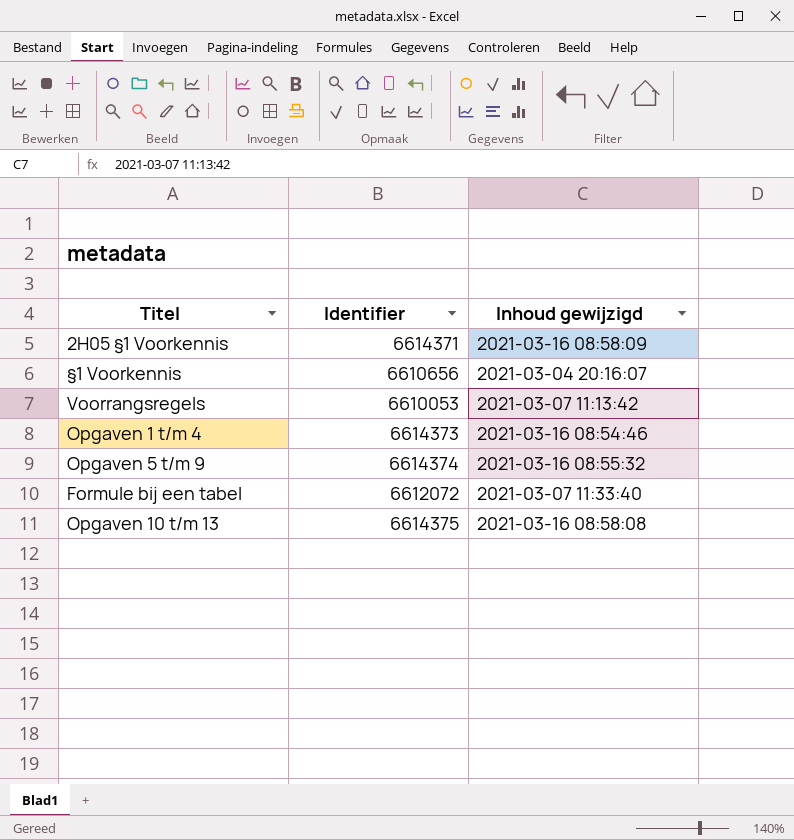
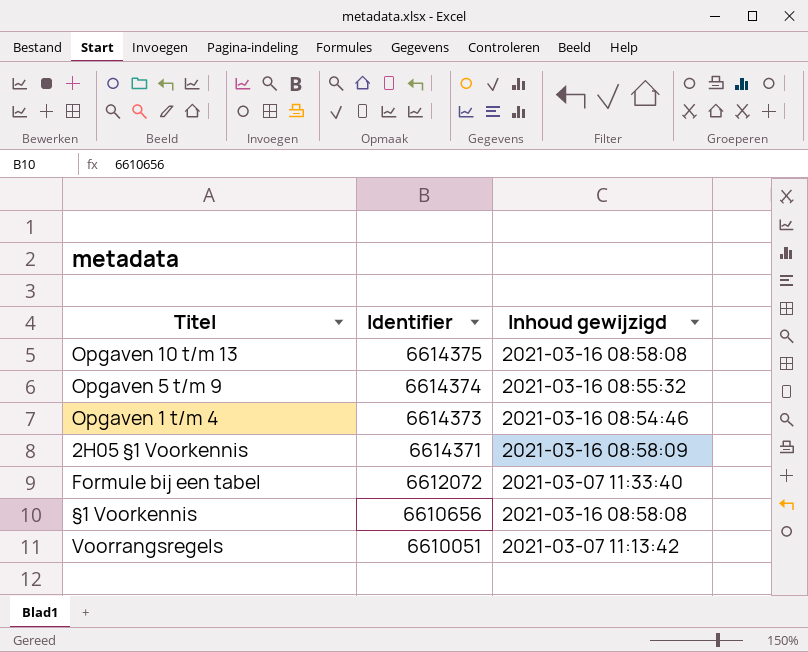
row order: none -> Identifier descending
§1 Voorkennis | Inhoud gewijzigd: 2021-03-04 20:16:07 -> 2021-03-16 08:58:08
Voorrangsregels | Identifier: 6610053 -> 6610051

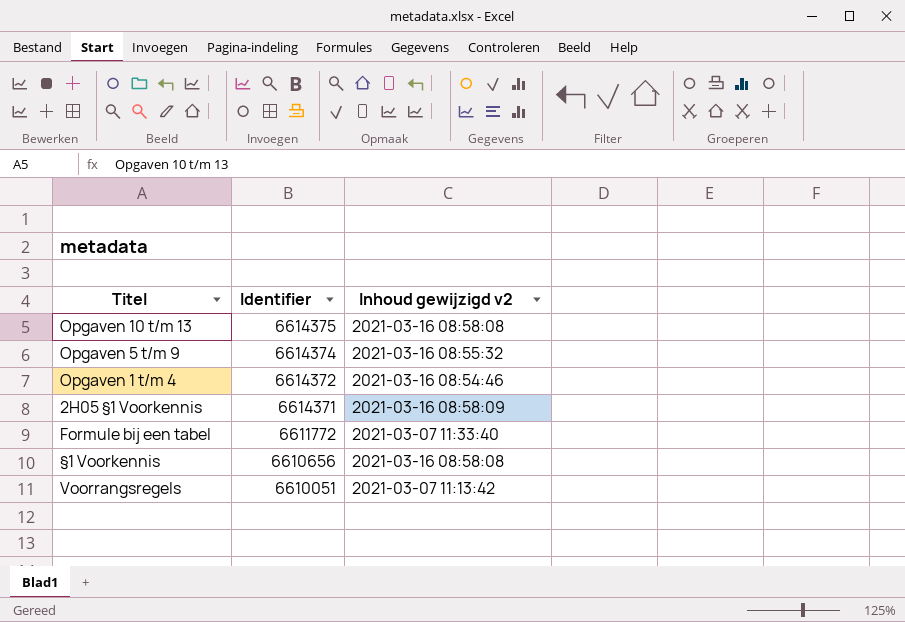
column name: Inhoud gewijzigd -> Inhoud gewijzigd v2
Opgaven 1 t/m 4 | Identifier: 6614373 -> 6614372
Formule bij een tabel | Identifier: 6612072 -> 6611772

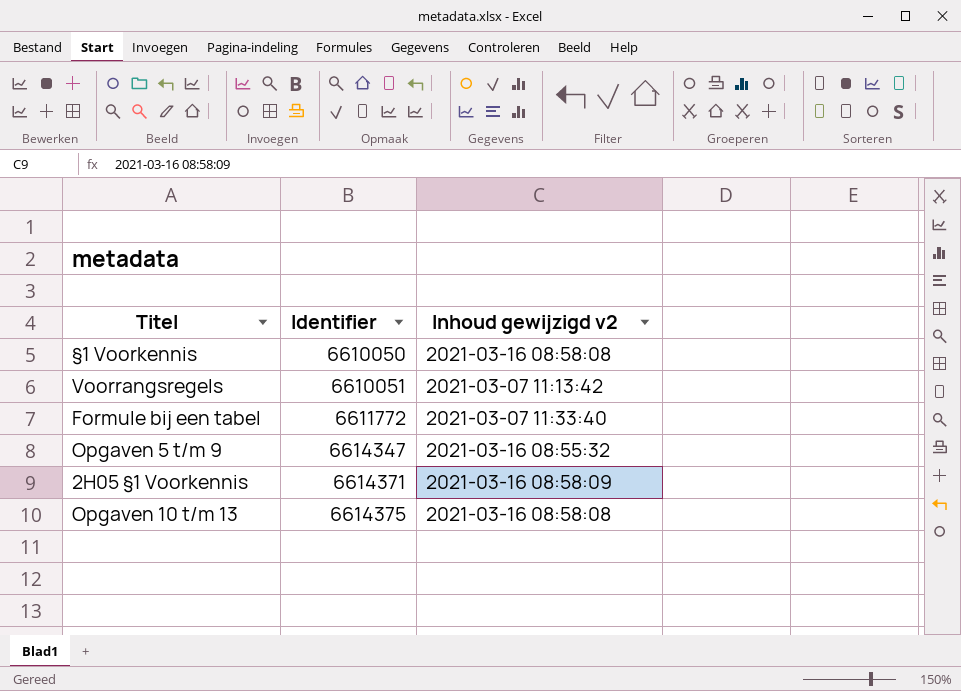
row order: Identifier descending -> Identifier ascending
row Opgaven 1 t/m 4: 6614372 | 2021-03-16 08:54:46 -> none
§1 Voorkennis | Identifier: 6610656 -> 6610050
Opgaven 5 t/m 9 | Identifier: 6614374 -> 6614347

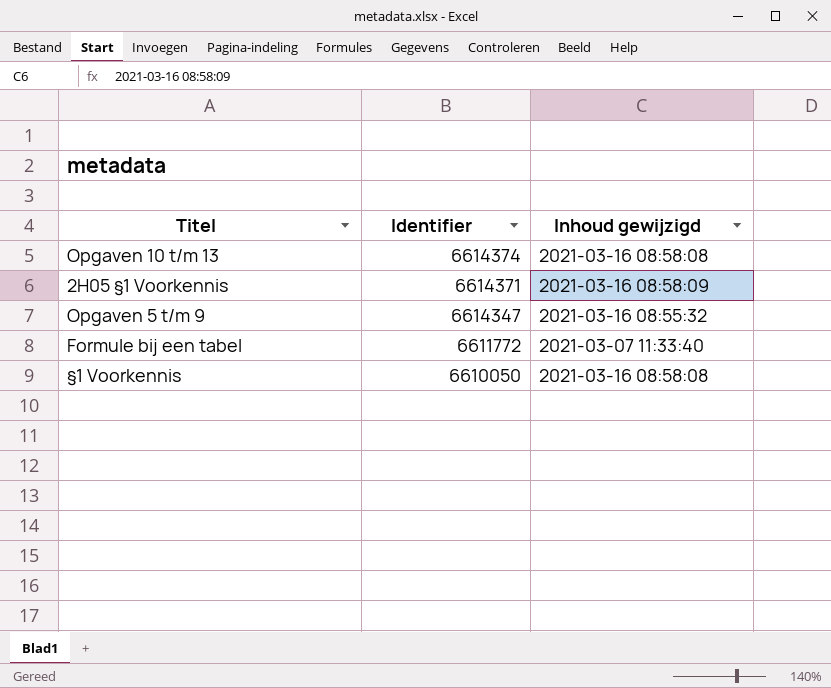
row order: Identifier ascending -> Identifier descending
column name: Inhoud gewijzigd v2 -> Inhoud gewijzigd
row Voorrangsregels: 6610051 | 2021-03-07 11:13:42 -> none
Opgaven 10 t/m 13 | Identifier: 6614375 -> 6614374

